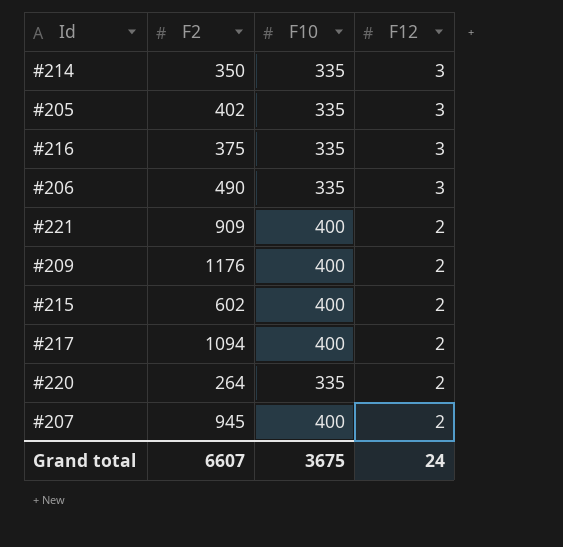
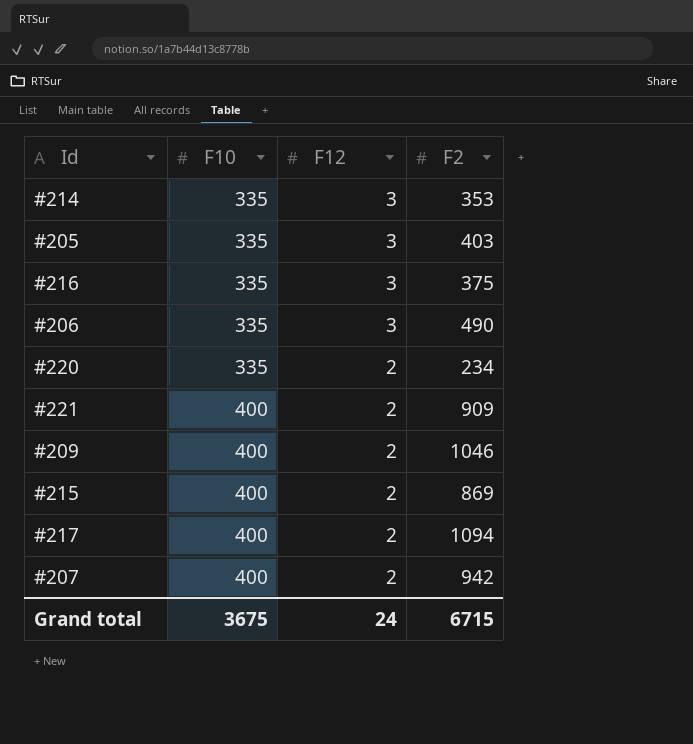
row order: F12 descending -> F10 ascending
column F2 | position: 2 -> 4
#214 | F2: 350 -> 353
#205 | F2: 402 -> 403
#220 | F2: 264 -> 234
#209 | F2: 1176 -> 1046
#215 | F2: 602 -> 869
#207 | F2: 945 -> 942
Grand total | F2: 6607 -> 6715

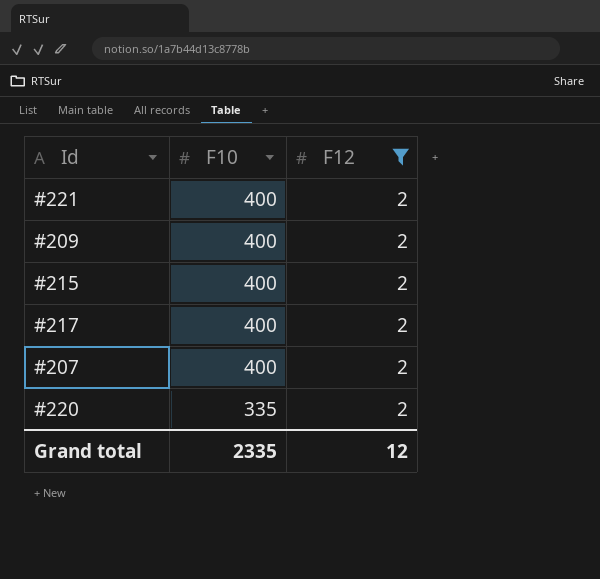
filter: none -> F12 = 2
row order: F10 ascending -> F10 descending
column F2 | position: 4 -> none
Grand total | F10: 3675 -> 2335
Grand total | F12: 24 -> 12

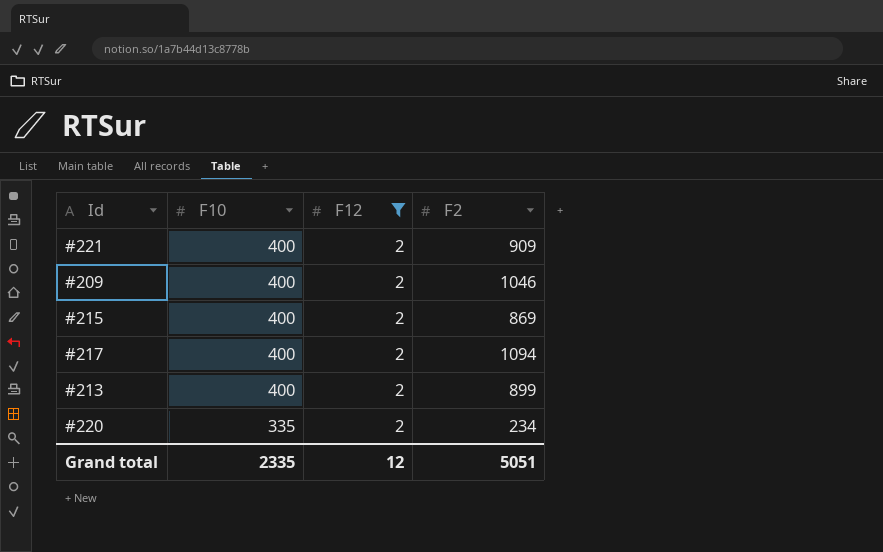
column F2 | position: none -> 4
row #207: 400 | 2 -> none
row #213: none -> 400 | 2 | 899

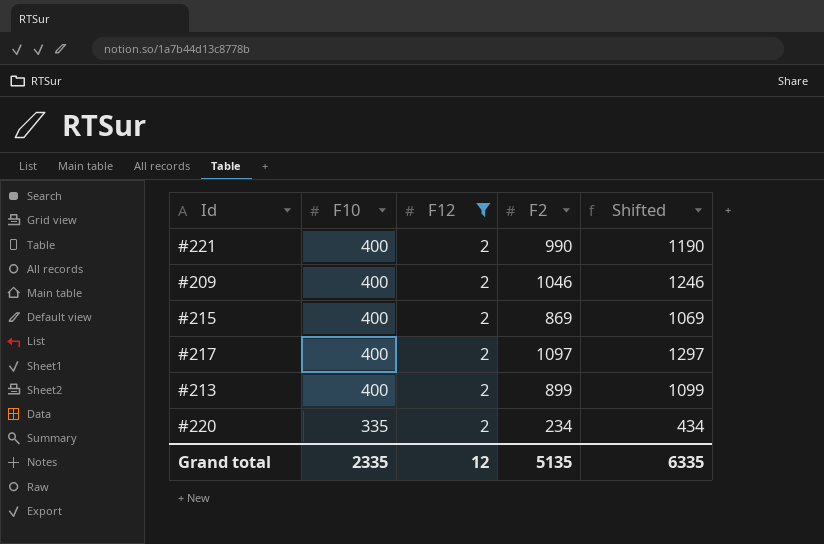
column Shifted | formula: none -> [F2] + 200
#221 | F2: 909 -> 990
#217 | F2: 1094 -> 1097
Grand total | F2: 5051 -> 5135

